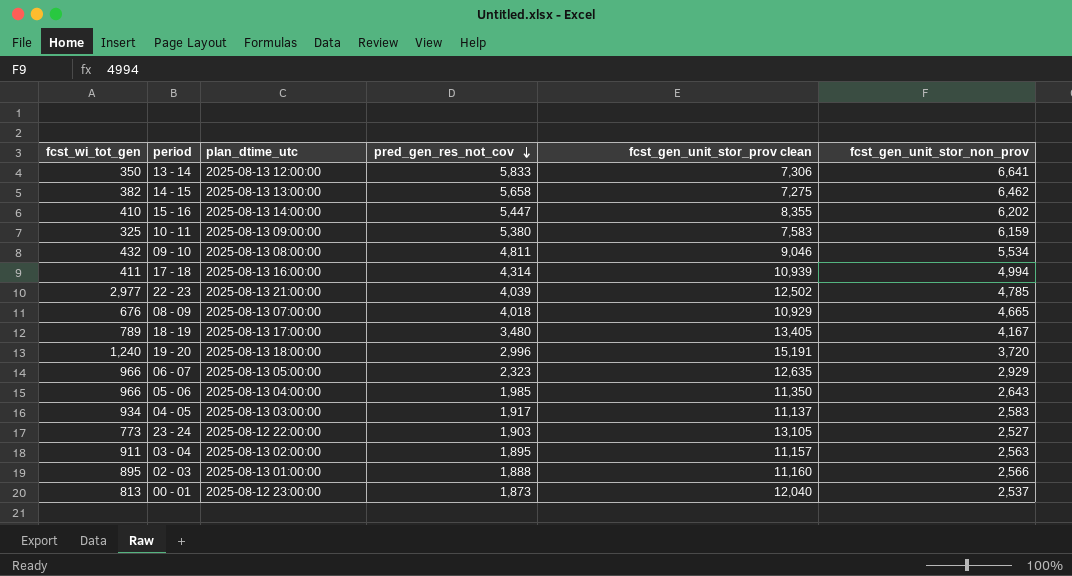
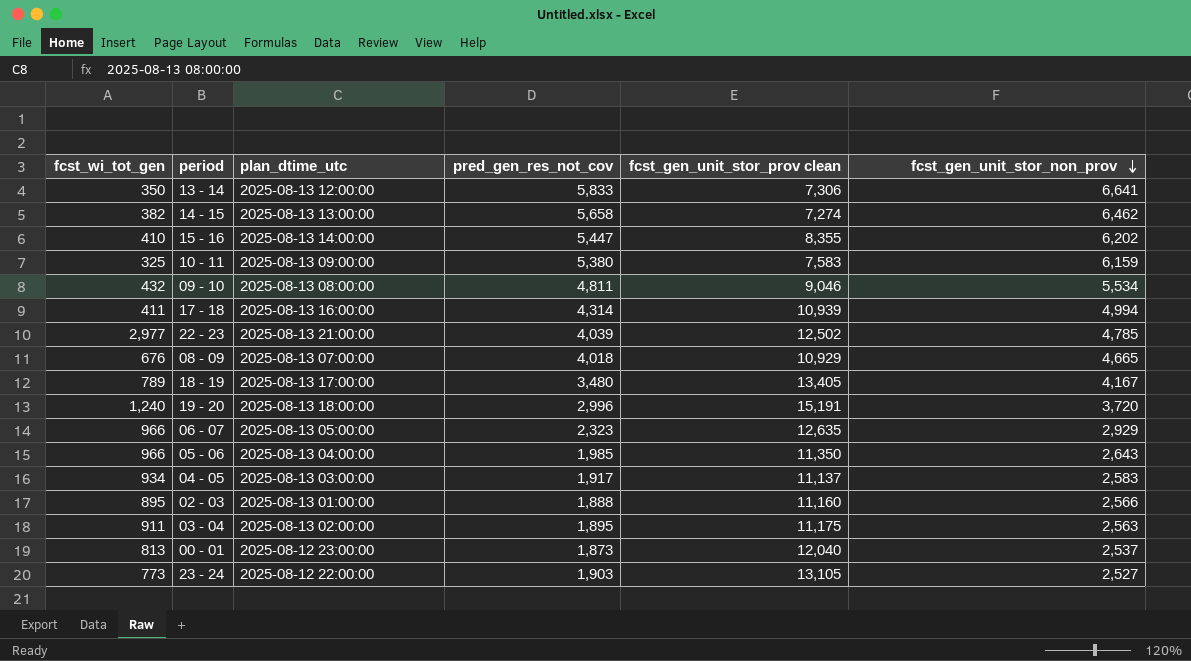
row order: pred_gen_res_not_cov descending -> fcst_gen_unit_stor_non_prov descending
14 - 15 | fcst_gen_unit_stor_prov clean: 7,275 -> 7,274
03 - 04 | fcst_gen_unit_stor_prov clean: 11,157 -> 11,175

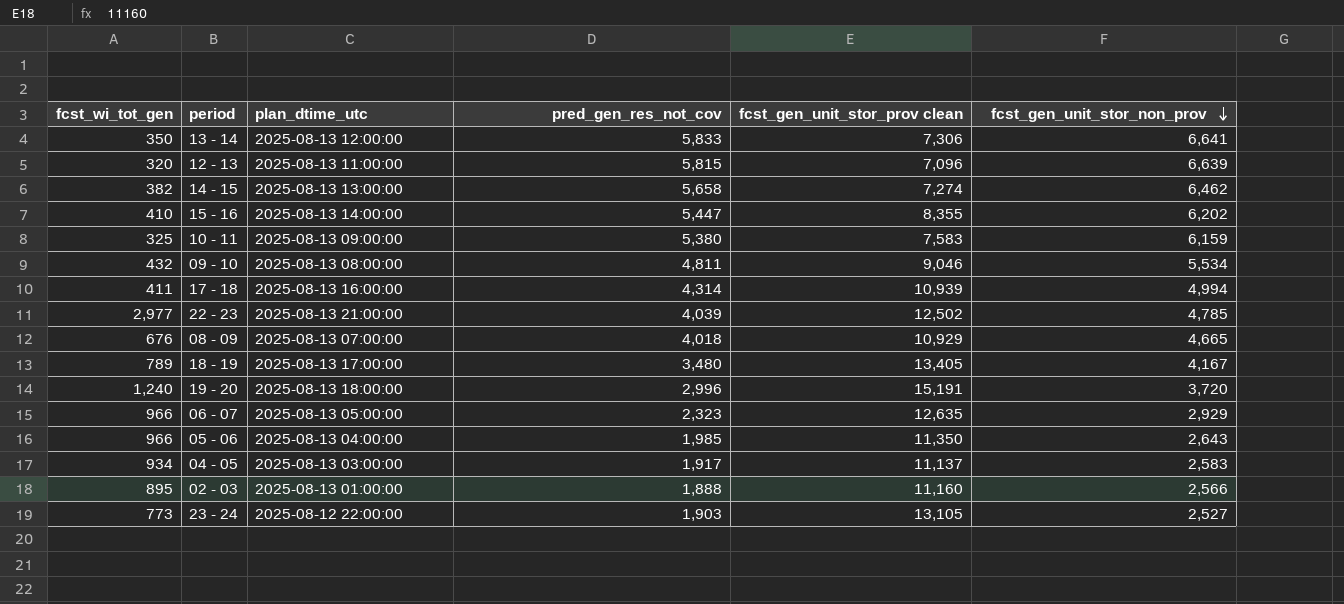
row 03 - 04: 911 | 2025-08-13 02:00:00 | 1,895 | 11,175 | 2,563 -> none
row 00 - 01: 813 | 2025-08-12 23:00:00 | 1,873 | 12,040 | 2,537 -> none
row 12 - 13: none -> 320 | 2025-08-13 11:00:00 | 5,815 | 7,096 | 6,639

